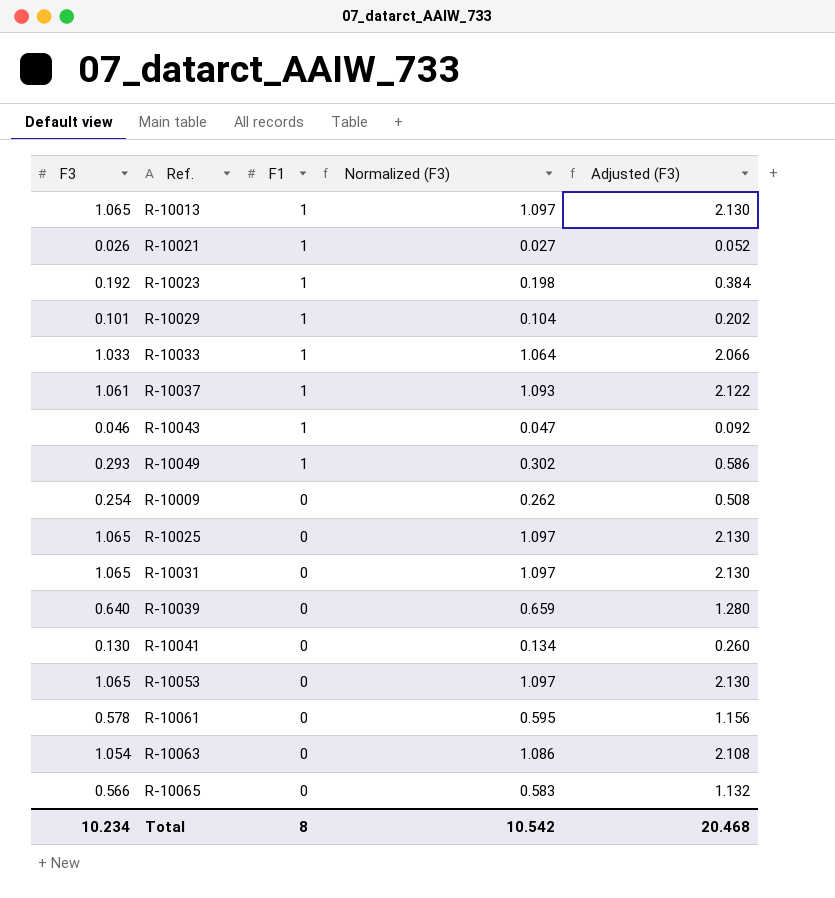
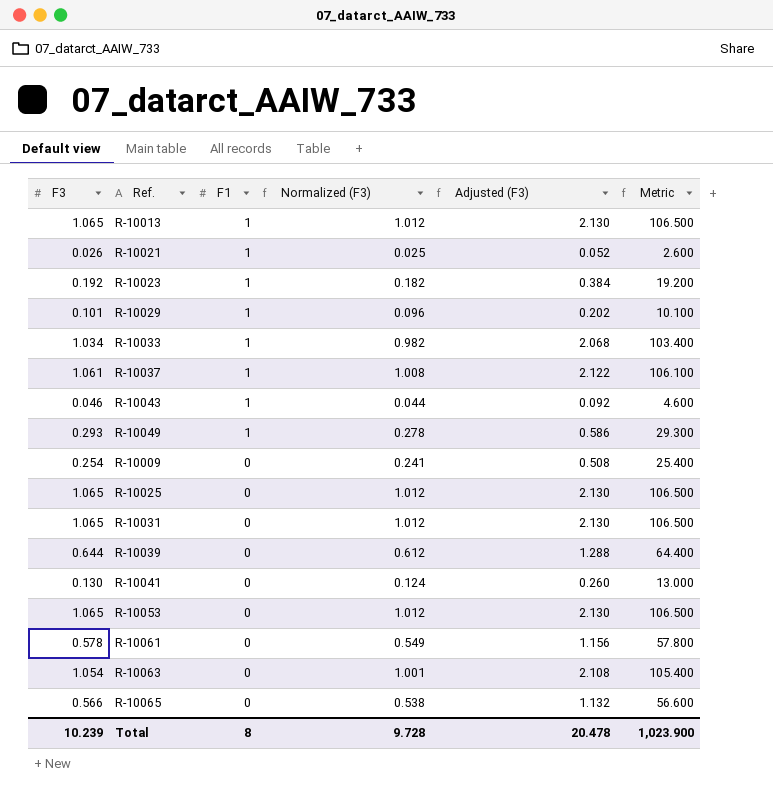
column Normalized (F3) | formula: [F3] * 1.03 -> [F3] * 0.95
column Metric | formula: none -> [F3] * 100
R-10033 | F3: 1.033 -> 1.034
R-10033 | Adjusted (F3): 2.066 -> 2.068
R-10039 | F3: 0.640 -> 0.644
R-10039 | Adjusted (F3): 1.280 -> 1.288
Total | F3: 10.234 -> 10.239
Total | Normalized (F3): 10.542 -> 9.728
Total | Adjusted (F3): 20.468 -> 20.478

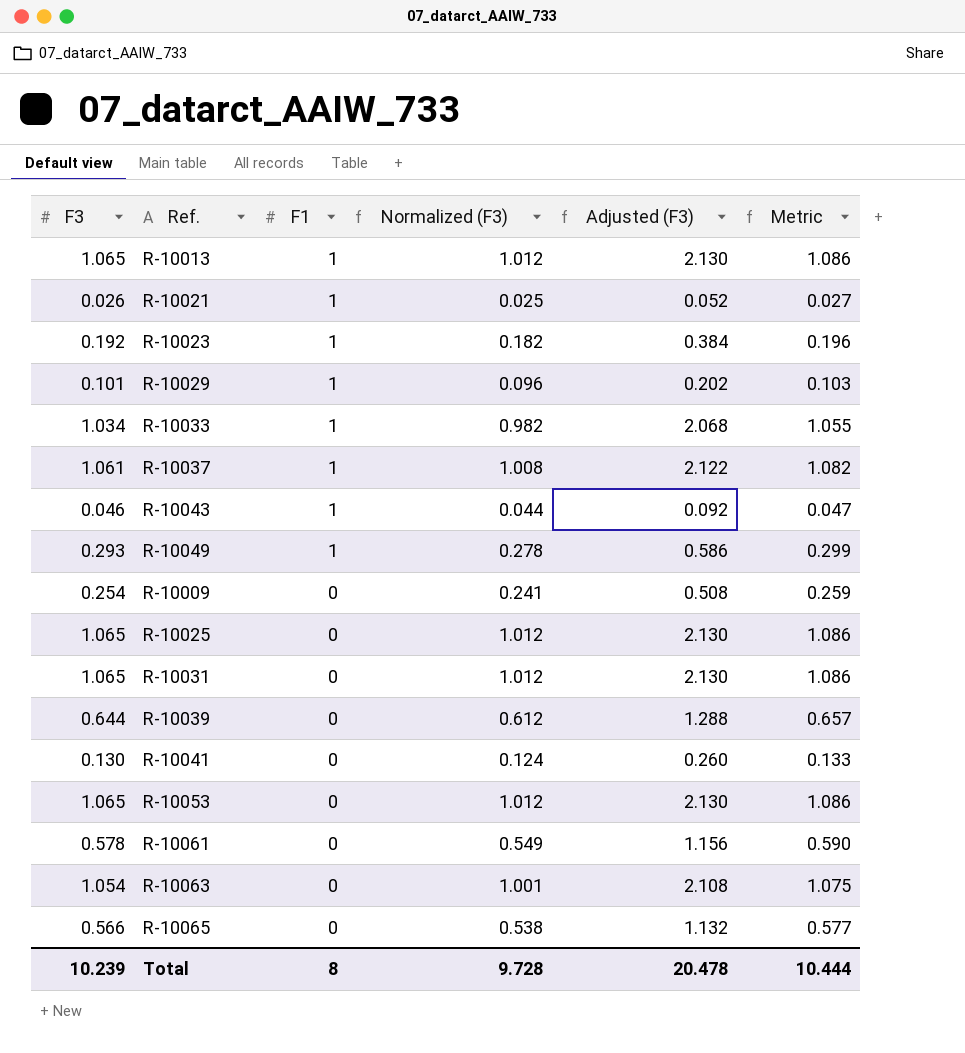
column Metric | formula: [F3] * 100 -> [F3] * 1.02
Total | Metric: 1,023.900 -> 10.444

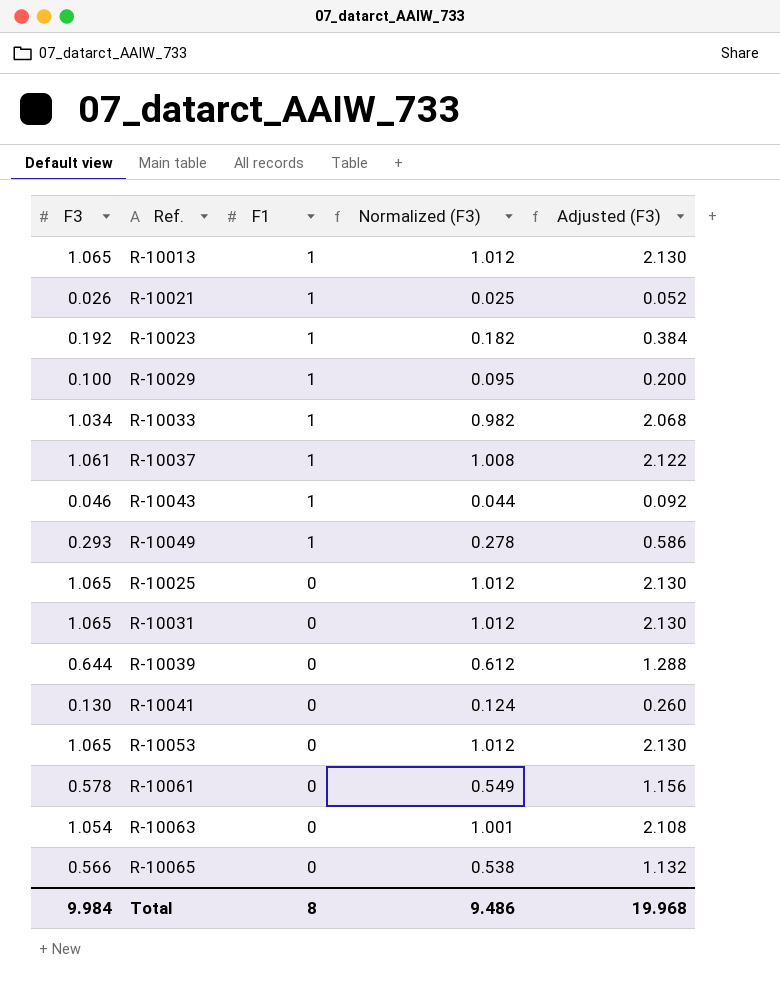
column Metric | formula: [F3] * 1.02 -> none
row R-10009: 0.254 | 0 | 0.241 | 0.508 | 0.259 -> none
R-10029 | F3: 0.101 -> 0.100
R-10029 | Normalized (F3): 0.096 -> 0.095
R-10029 | Adjusted (F3): 0.202 -> 0.200
Total | F3: 10.239 -> 9.984
Total | Normalized (F3): 9.728 -> 9.486
Total | Adjusted (F3): 20.478 -> 19.968

